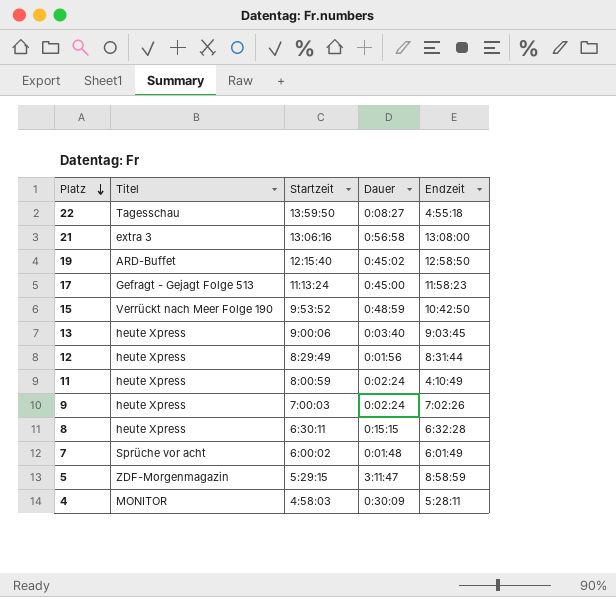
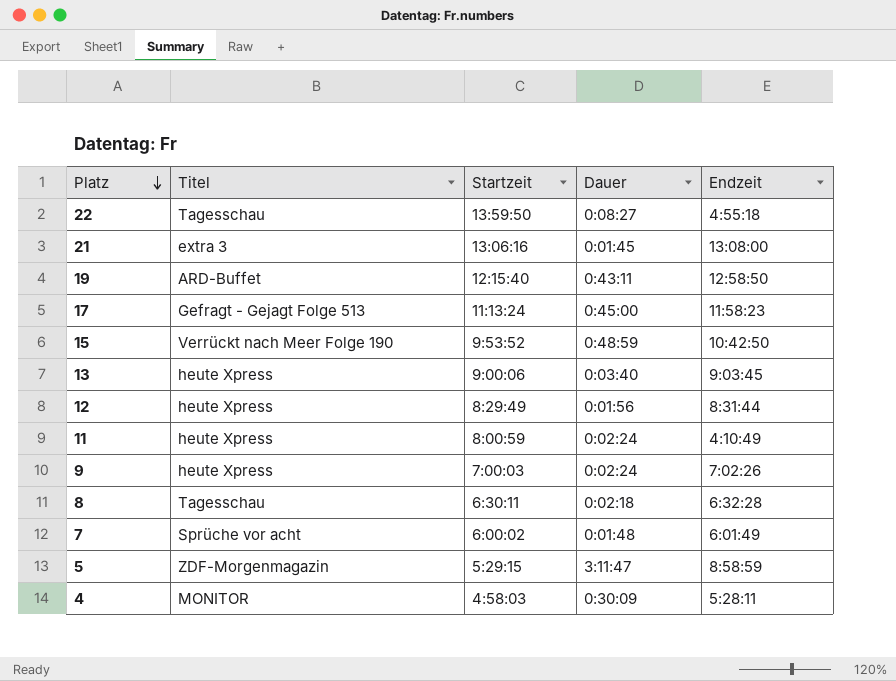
21 | Dauer: 0:56:58 -> 0:01:45
19 | Dauer: 0:45:02 -> 0:43:11
8 | Titel: heute Xpress -> Tagesschau
8 | Dauer: 0:15:15 -> 0:02:18

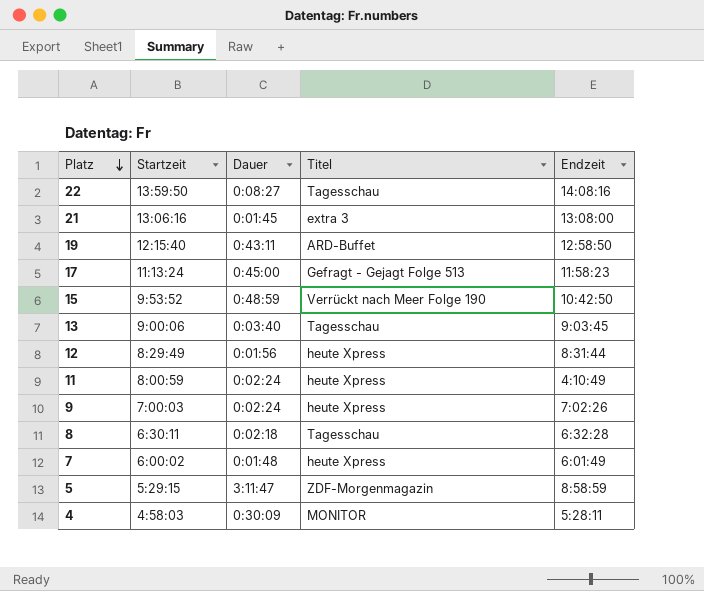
column Titel | position: 2 -> 4
22 | Endzeit: 4:55:18 -> 14:08:16
13 | Titel: heute Xpress -> Tagesschau
7 | Titel: Sprüche vor acht -> heute Xpress

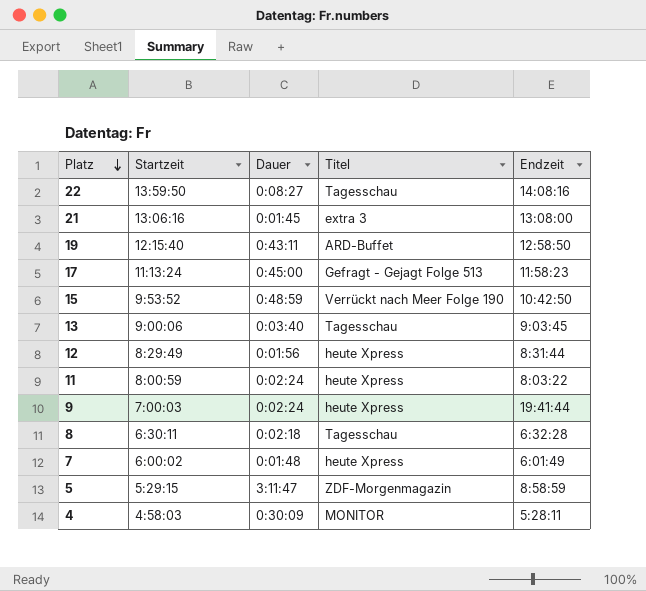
11 | Endzeit: 4:10:49 -> 8:03:22
9 | Endzeit: 7:02:26 -> 19:41:44

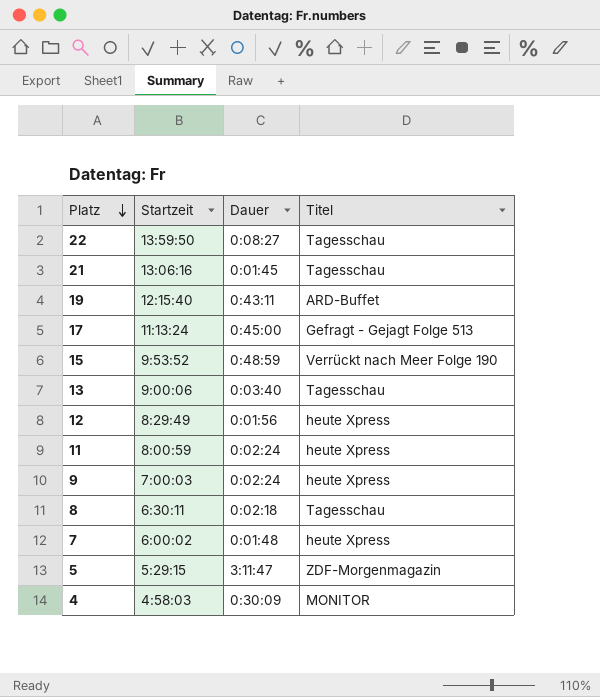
column Endzeit | position: 5 -> none
21 | Titel: extra 3 -> Tagesschau

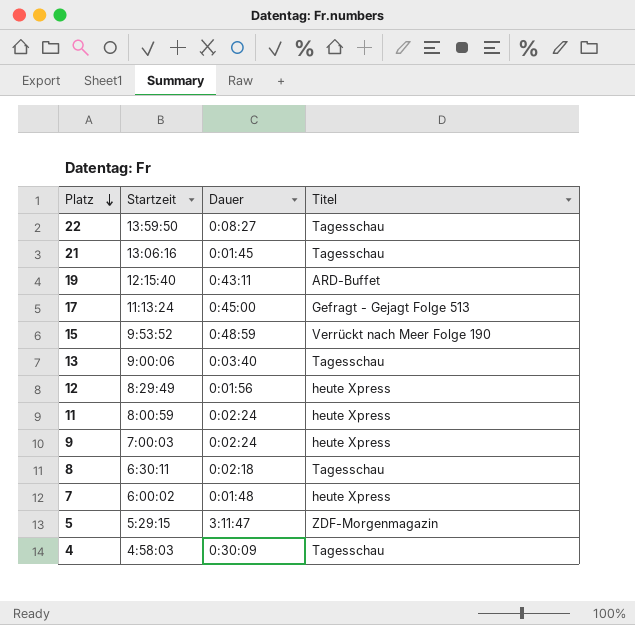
4 | Titel: MONITOR -> Tagesschau

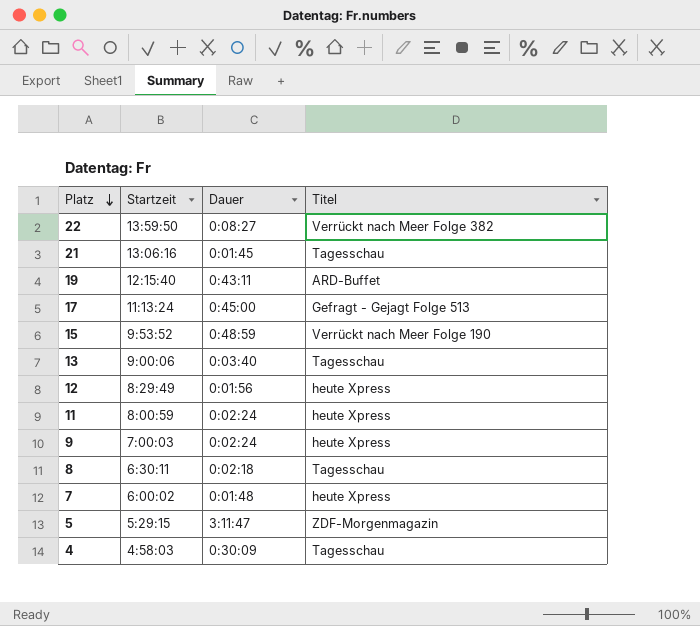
22 | Titel: Tagesschau -> Verrückt nach Meer Folge 382

